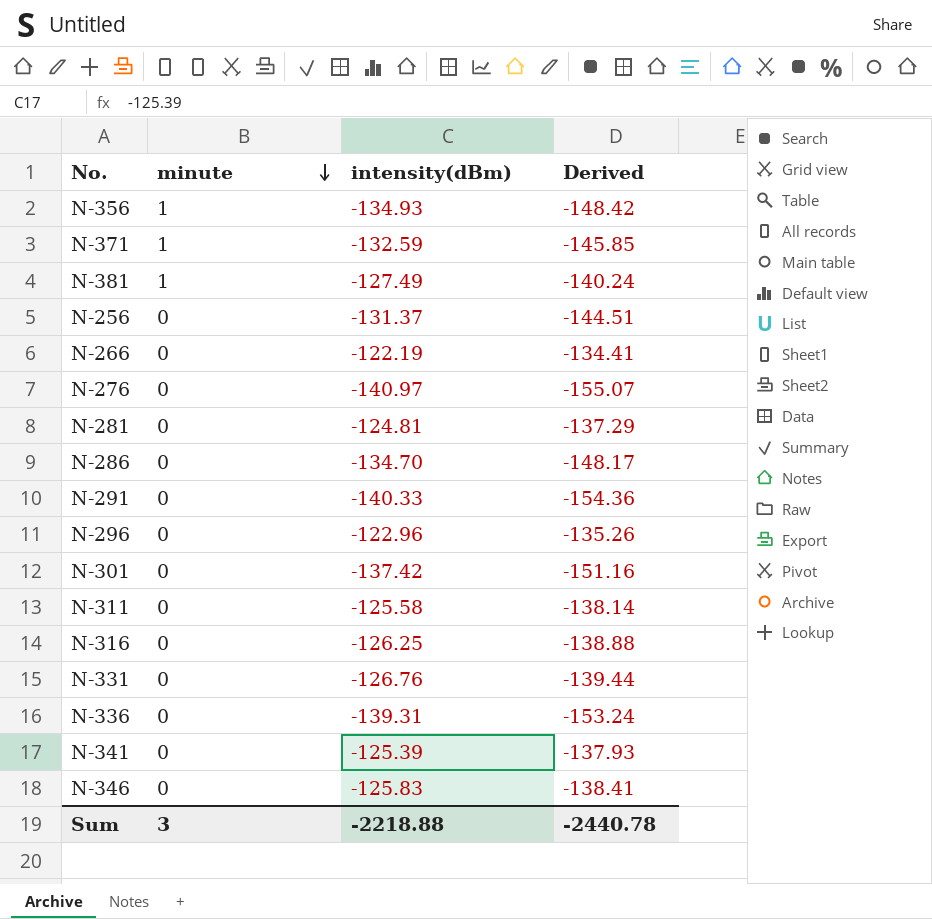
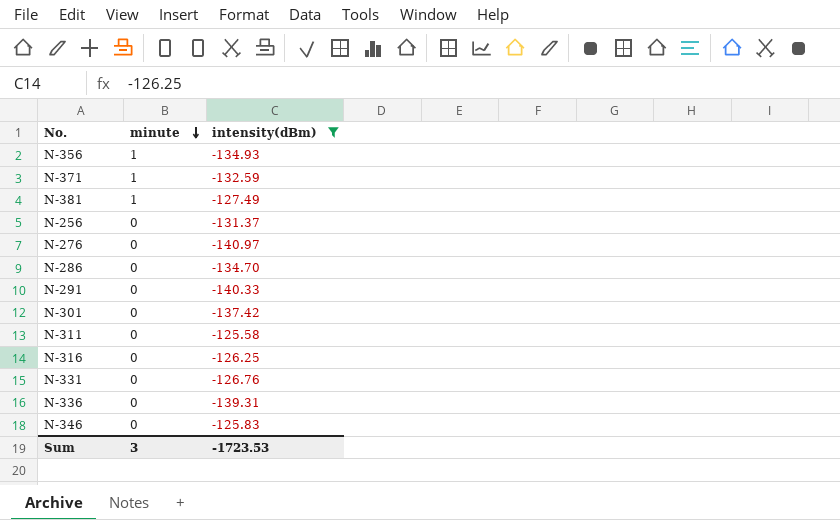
filter: none -> intensity(dBm) <= -125.58
column Derived | formula: [intensity(dBm)] * 1.1 -> none
Sum | intensity(dBm): -2218.88 -> -1723.53

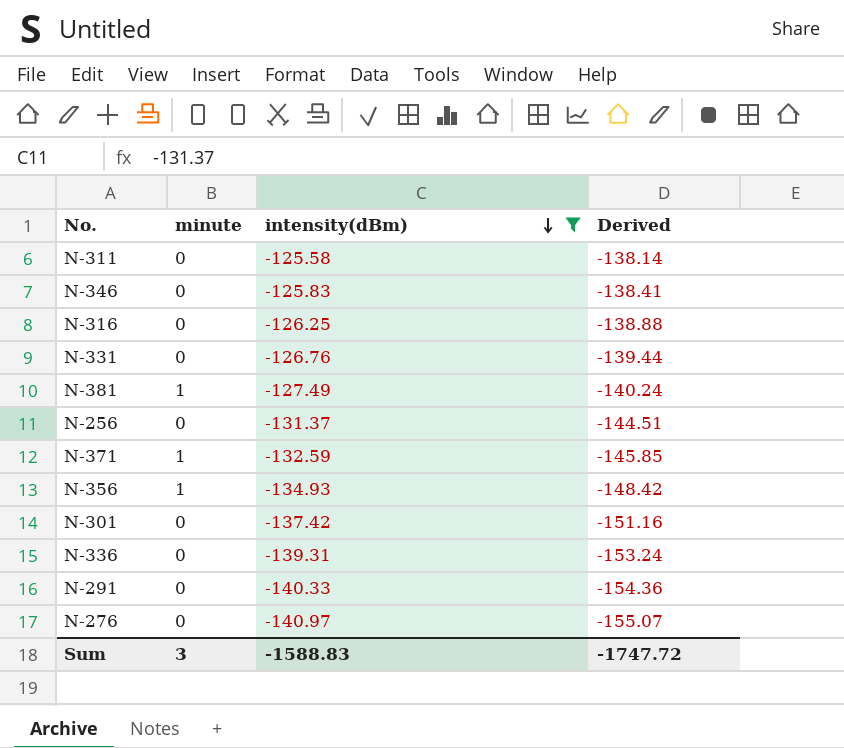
row order: minute descending -> intensity(dBm) descending
column Derived | formula: none -> [intensity(dBm)] * 1.1
row N-286: 0 | -134.70 -> none
Sum | intensity(dBm): -1723.53 -> -1588.83

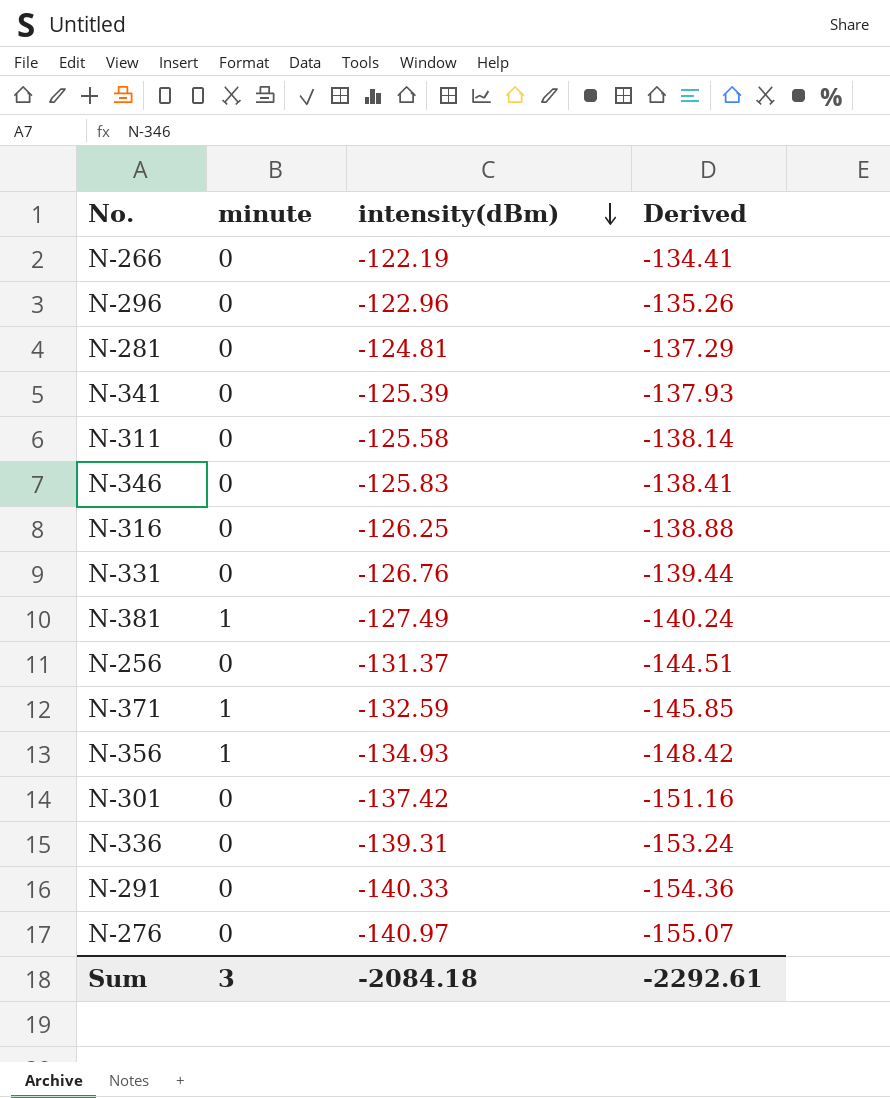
filter: intensity(dBm) <= -125.58 -> none
Sum | intensity(dBm): -1588.83 -> -2084.18
Sum | Derived: -1747.72 -> -2292.61

